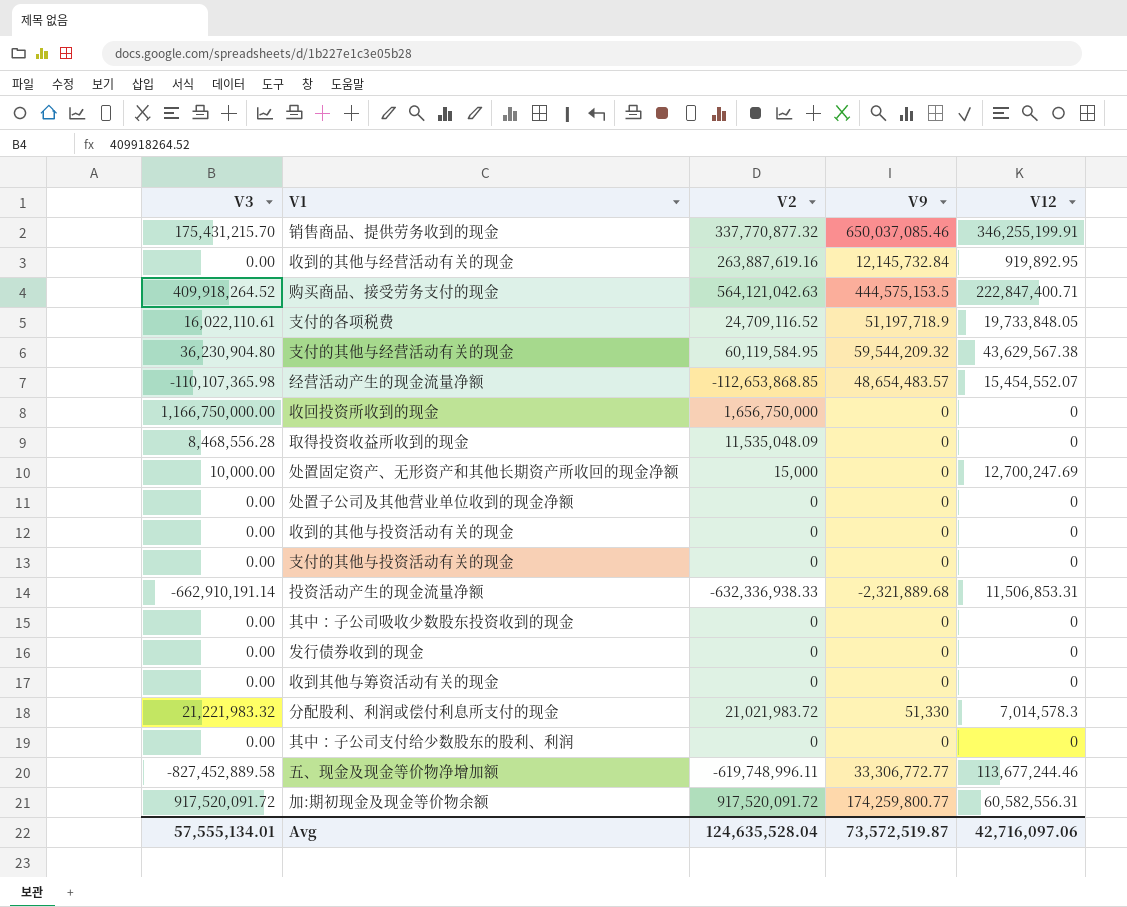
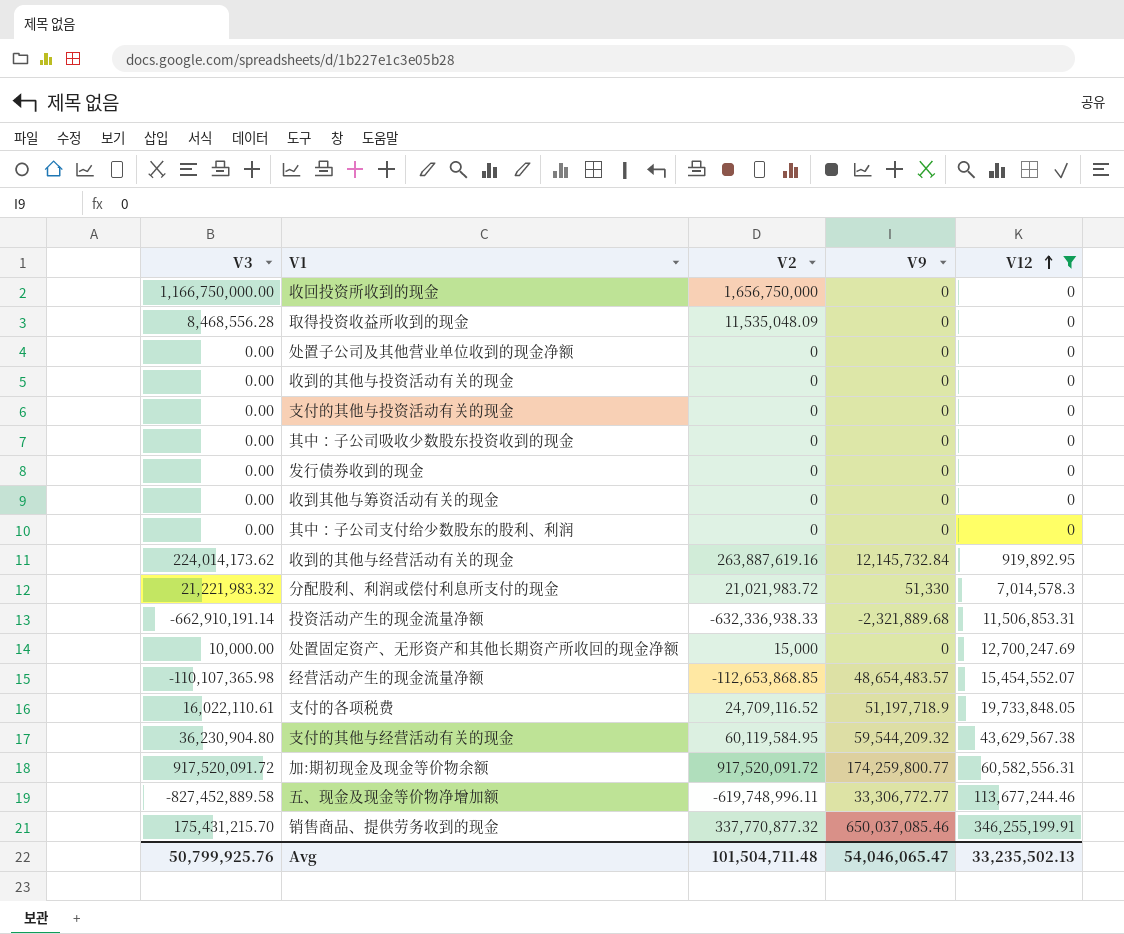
filter: none -> V12 != 222,847,400.71
row order: none -> V12 ascending
收到的其他与经营活动有关的现金 | V3: 0.00 -> 224,014,173.62
Avg | V3: 57,555,134.01 -> 50,799,925.76
Avg | V2: 124,635,528.04 -> 101,504,711.48
Avg | V9: 73,572,519.87 -> 54,046,065.47
Avg | V12: 42,716,097.06 -> 33,235,502.13

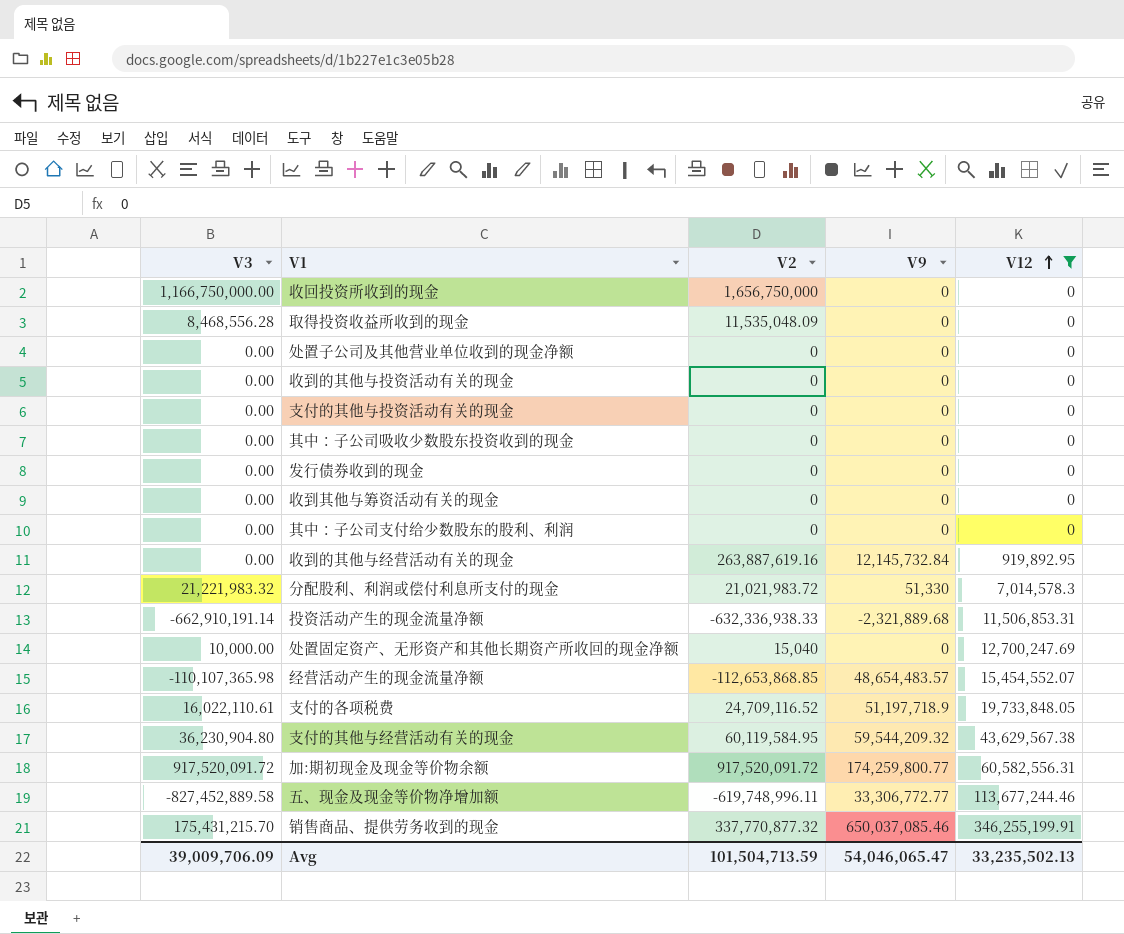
收到的其他与经营活动有关的现金 | V3: 224,014,173.62 -> 0.00
处置固定资产、无形资产和其他长期资产所收回的现金净额 | V2: 15,000 -> 15,040
Avg | V3: 50,799,925.76 -> 39,009,706.09
Avg | V2: 101,504,711.48 -> 101,504,713.59

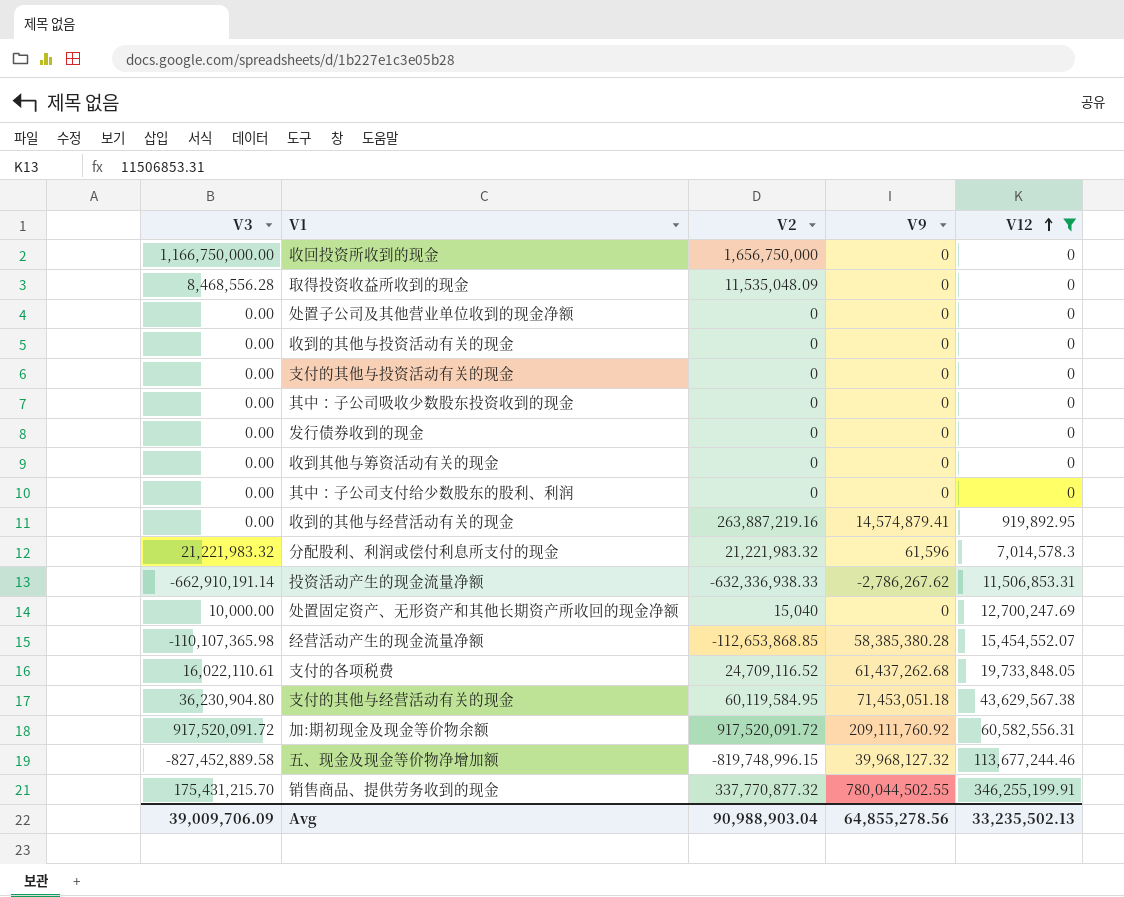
收到的其他与经营活动有关的现金 | V2: 263,887,619.16 -> 263,887,219.16
收到的其他与经营活动有关的现金 | V9: 12,145,732.84 -> 14,574,879.41
分配股利、利润或偿付利息所支付的现金 | V2: 21,021,983.72 -> 21,221,983.32
分配股利、利润或偿付利息所支付的现金 | V9: 51,330 -> 61,596
投资活动产生的现金流量净额 | V9: -2,321,889.68 -> -2,786,267.62
经营活动产生的现金流量净额 | V9: 48,654,483.57 -> 58,385,380.28
支付的各项税费 | V9: 51,197,718.9 -> 61,437,262.68
支付的其他与经营活动有关的现金 | V9: 59,544,209.32 -> 71,453,051.18
加:期初现金及现金等价物余额 | V9: 174,259,800.77 -> 209,111,760.92
五、现金及现金等价物净增加额 | V2: -619,748,996.11 -> -819,748,996.15
五、现金及现金等价物净增加额 | V9: 33,306,772.77 -> 39,968,127.32
销售商品、提供劳务收到的现金 | V9: 650,037,085.46 -> 780,044,502.55
Avg | V2: 101,504,713.59 -> 90,988,903.04
Avg | V9: 54,046,065.47 -> 64,855,278.56

